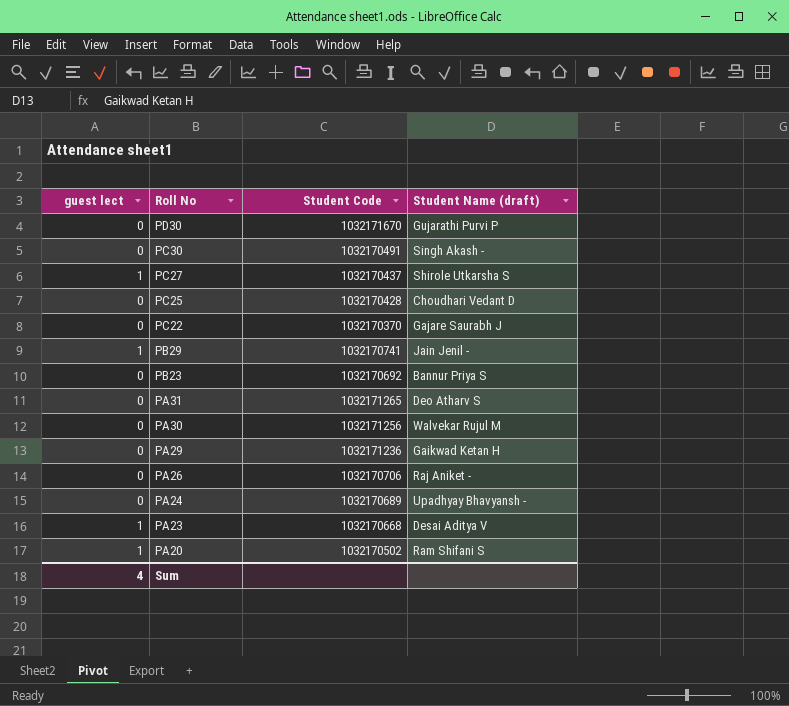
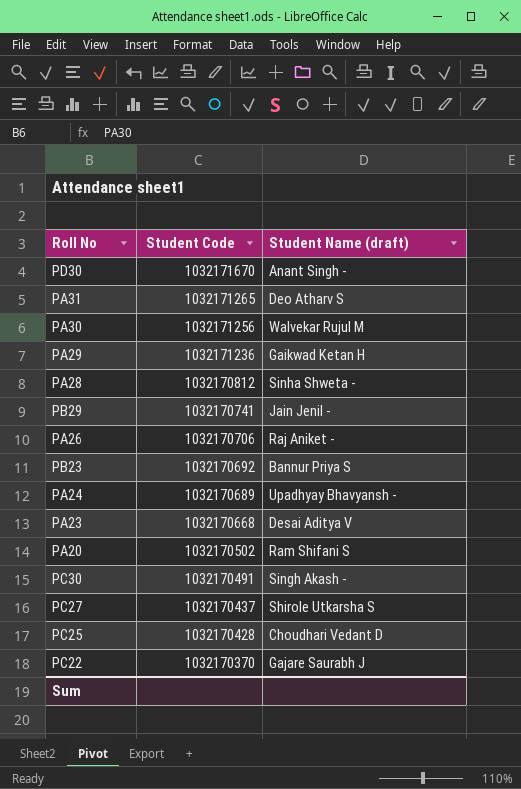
row order: Roll No descending -> Student Code descending
column guest lect | position: 1 -> none
PD30 | Student Name (draft): Gujarathi Purvi P -> Anant Singh -
row PA28: none -> 1032170812 | Sinha Shweta -

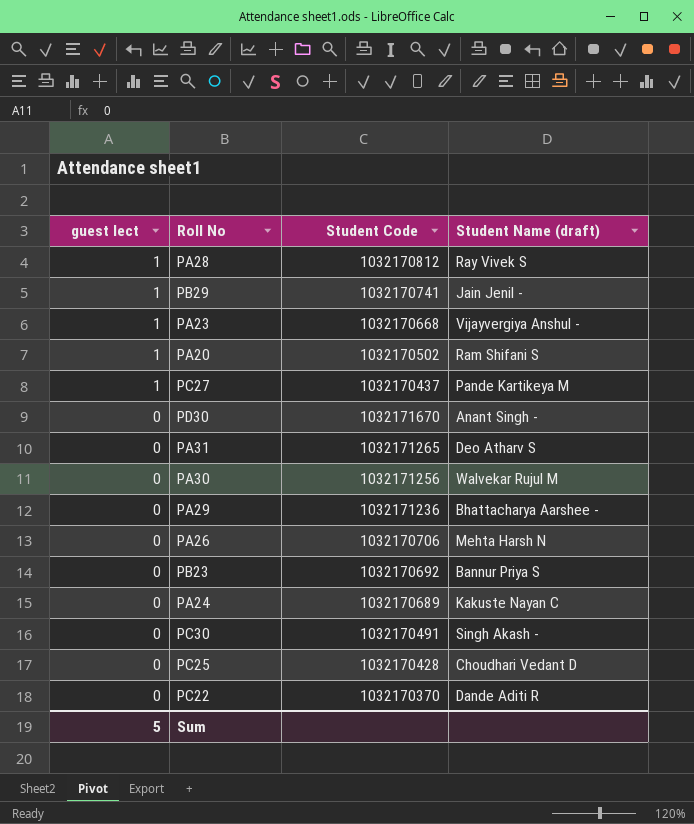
row order: Student Code descending -> guest lect descending
column guest lect | position: none -> 1
PA28 | Student Name (draft): Sinha Shweta - -> Ray Vivek S
PA23 | Student Name (draft): Desai Aditya V -> Vijayvergiya Anshul -
PC27 | Student Name (draft): Shirole Utkarsha S -> Pande Kartikeya M
PA29 | Student Name (draft): Gaikwad Ketan H -> Bhattacharya Aarshee -
PA26 | Student Name (draft): Raj Aniket - -> Mehta Harsh N
PA24 | Student Name (draft): Upadhyay Bhavyansh - -> Kakuste Nayan C
PC22 | Student Name (draft): Gajare Saurabh J -> Dande Aditi R

